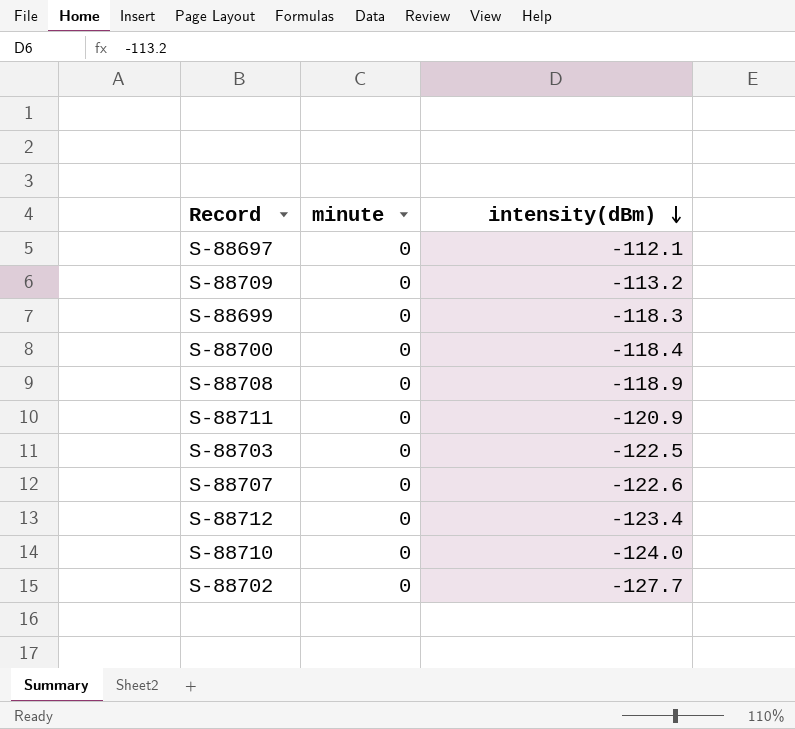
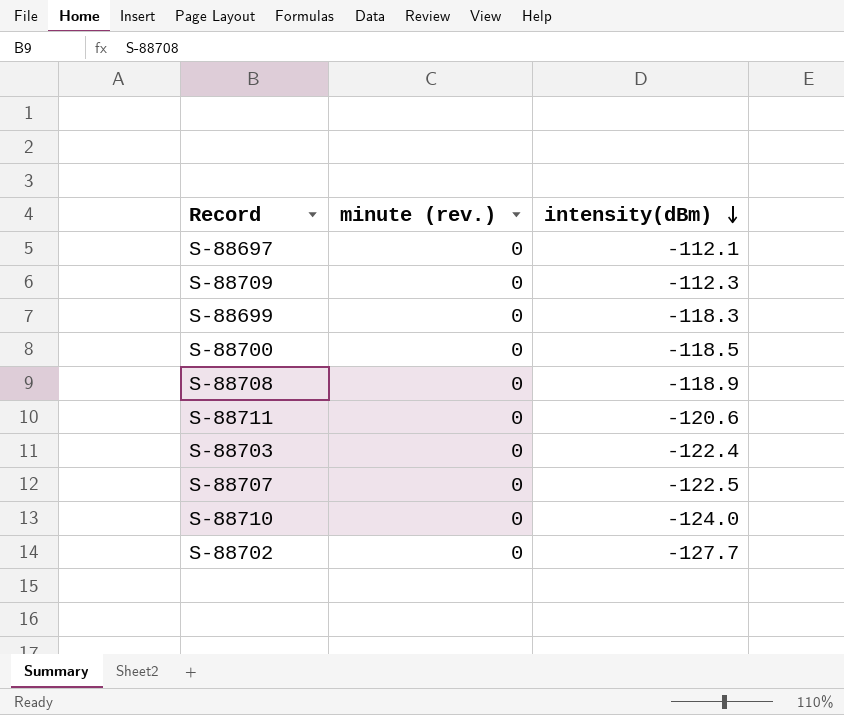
column name: minute -> minute (rev.)
row S-88712: 0 | -123.4 -> none
S-88709 | intensity(dBm): -113.2 -> -112.3
S-88700 | intensity(dBm): -118.4 -> -118.5
S-88711 | intensity(dBm): -120.9 -> -120.6
S-88703 | intensity(dBm): -122.5 -> -122.4
S-88707 | intensity(dBm): -122.6 -> -122.5

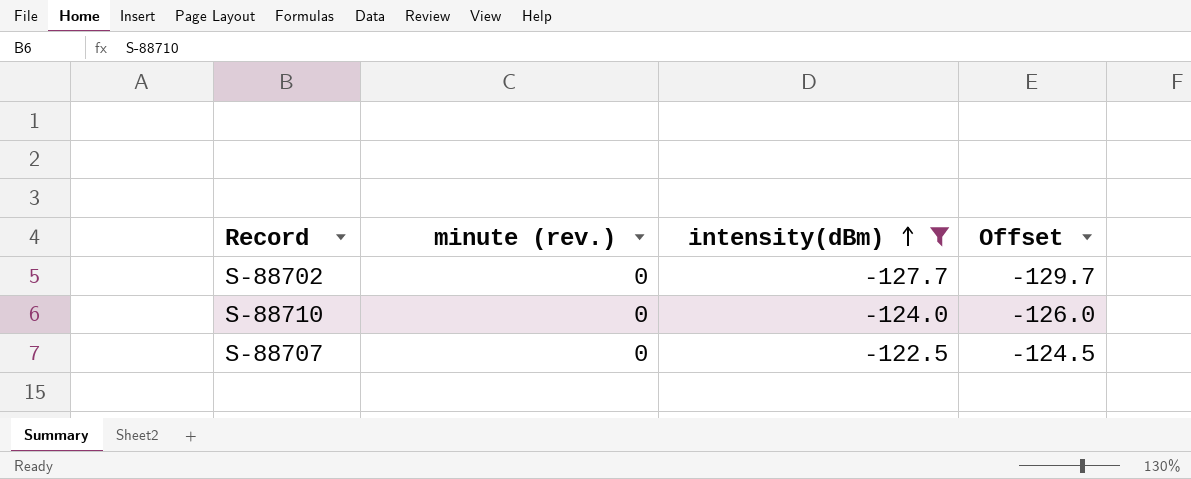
filter: none -> intensity(dBm) <= -122.5
row order: intensity(dBm) descending -> intensity(dBm) ascending
column Offset | formula: none -> [intensity(dBm)] - 2

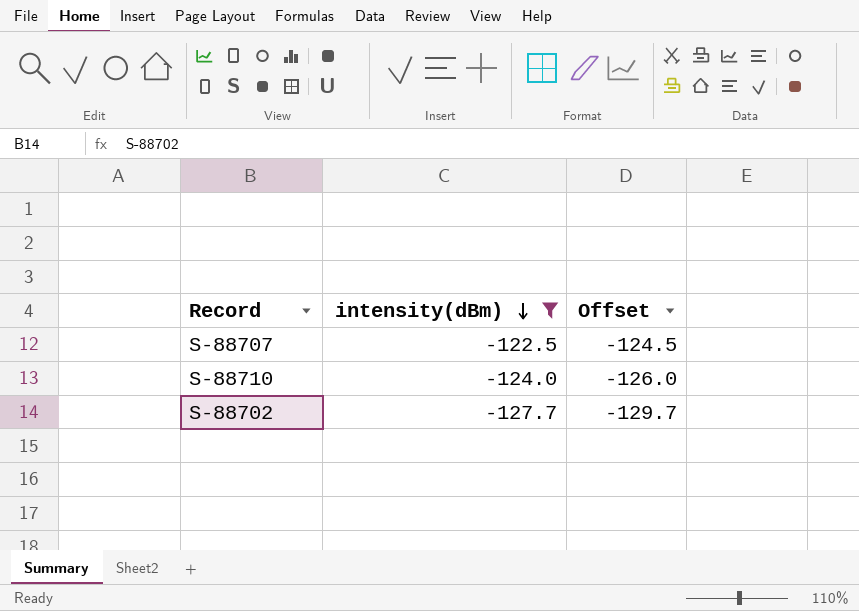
row order: intensity(dBm) ascending -> intensity(dBm) descending
column minute (rev.) | position: 2 -> none

